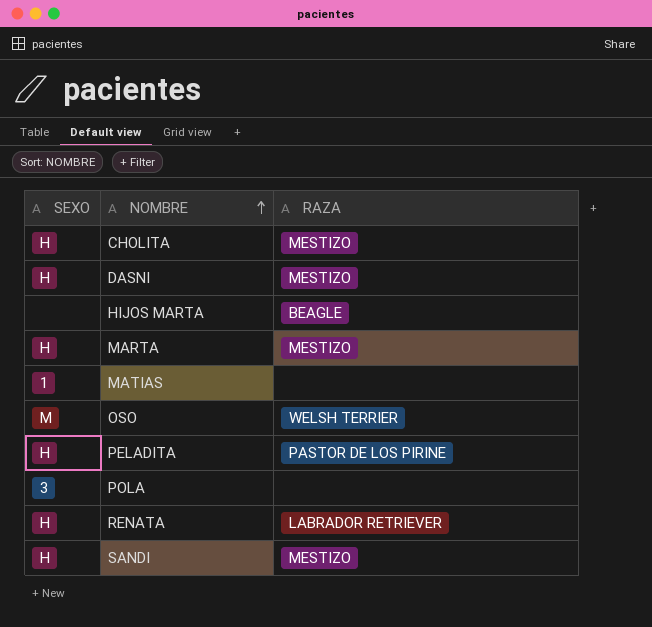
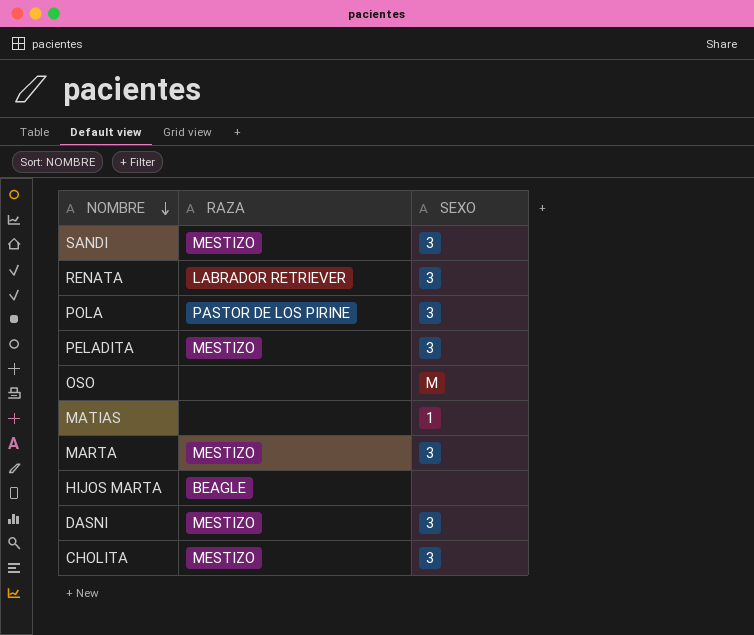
row order: NOMBRE ascending -> NOMBRE descending
column SEXO | position: 1 -> 3
SANDI | SEXO: H -> 3
RENATA | SEXO: H -> 3
POLA | RAZA: none -> PASTOR DE LOS PIRINE
PELADITA | RAZA: PASTOR DE LOS PIRINE -> MESTIZO
PELADITA | SEXO: H -> 3
OSO | RAZA: WELSH TERRIER -> none
MARTA | SEXO: H -> 3
DASNI | SEXO: H -> 3
CHOLITA | SEXO: H -> 3

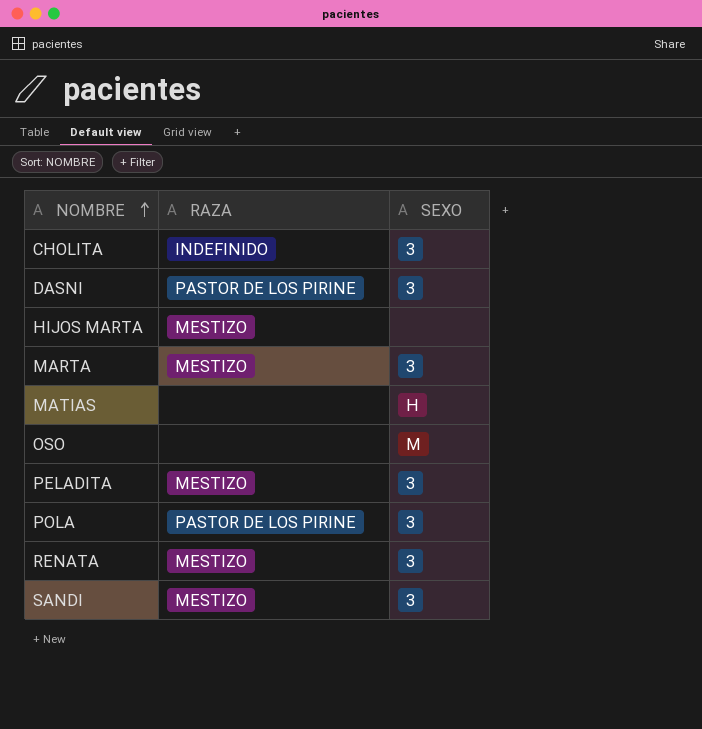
row order: NOMBRE descending -> NOMBRE ascending
CHOLITA | RAZA: MESTIZO -> INDEFINIDO
DASNI | RAZA: MESTIZO -> PASTOR DE LOS PIRINE
HIJOS MARTA | RAZA: BEAGLE -> MESTIZO
MATIAS | SEXO: 1 -> H
RENATA | RAZA: LABRADOR RETRIEVER -> MESTIZO

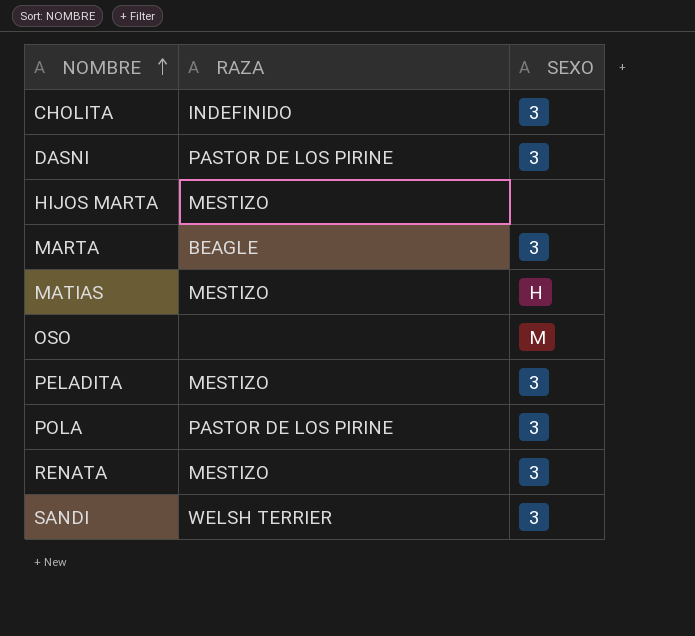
MARTA | RAZA: MESTIZO -> BEAGLE
MATIAS | RAZA: none -> MESTIZO
SANDI | RAZA: MESTIZO -> WELSH TERRIER

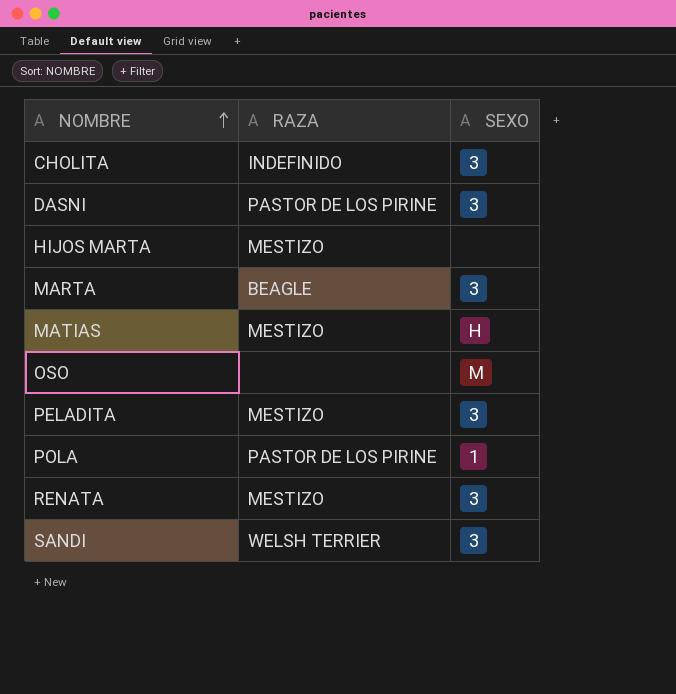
POLA | SEXO: 3 -> 1

